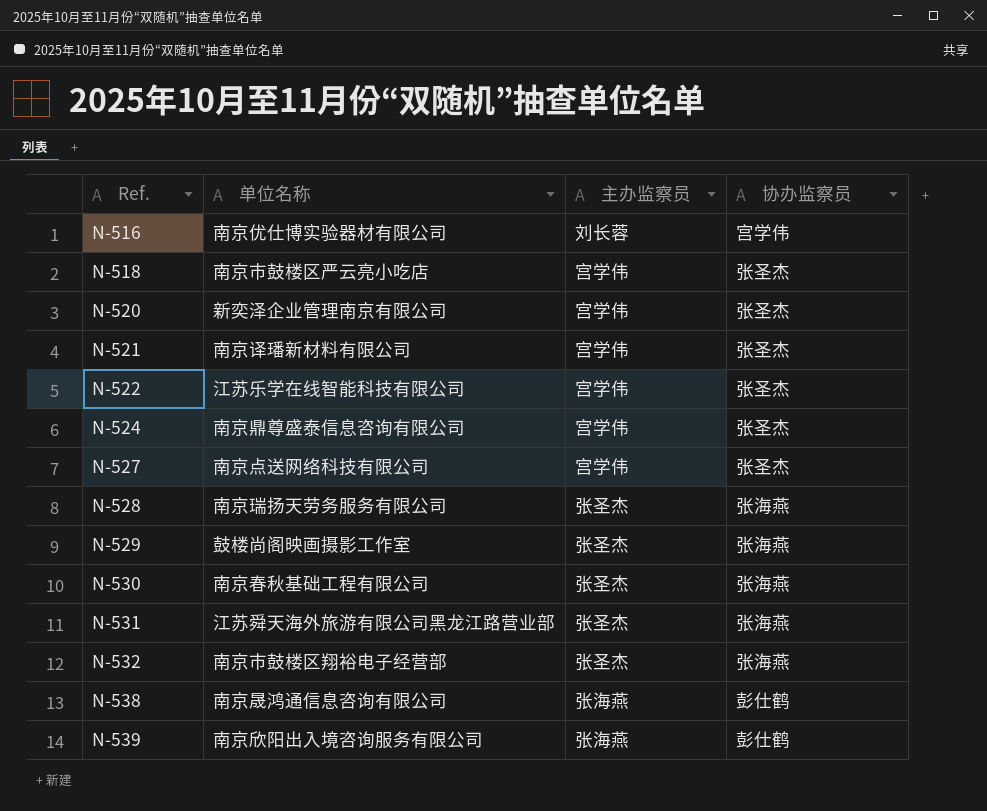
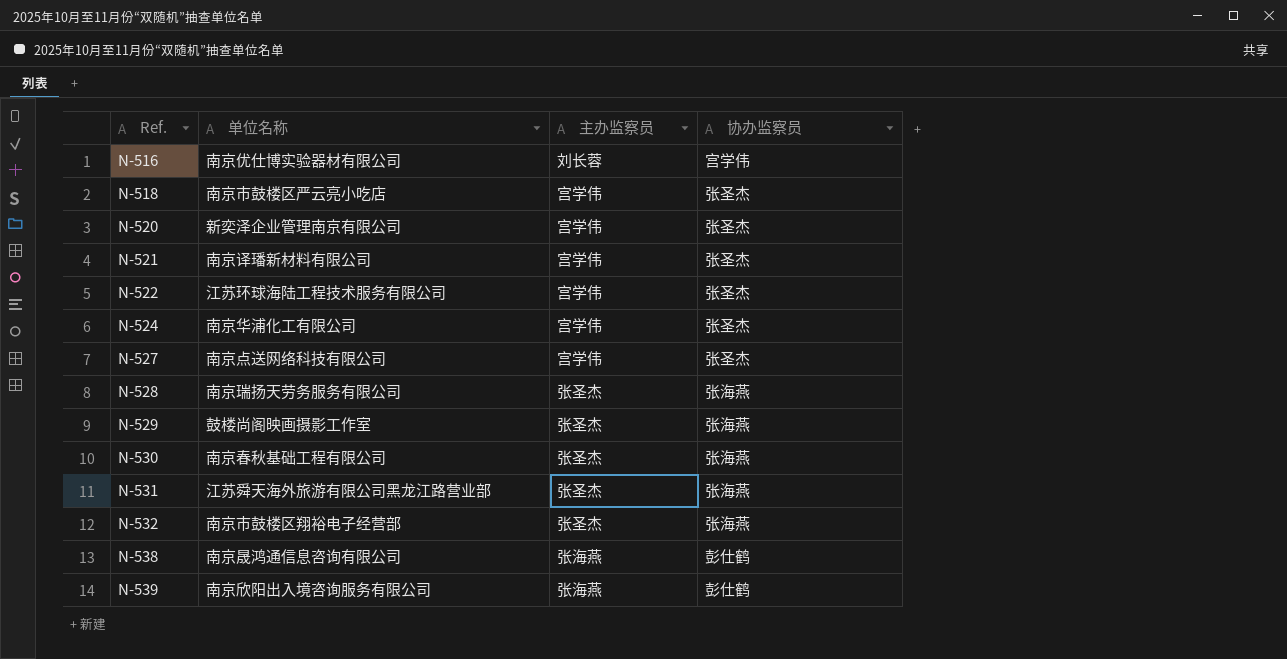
N-522 | 单位名称: 江苏乐学在线智能科技有限公司 -> 江苏环球海陆工程技术服务有限公司
N-524 | 单位名称: 南京鼎尊盛泰信息咨询有限公司 -> 南京华浦化工有限公司

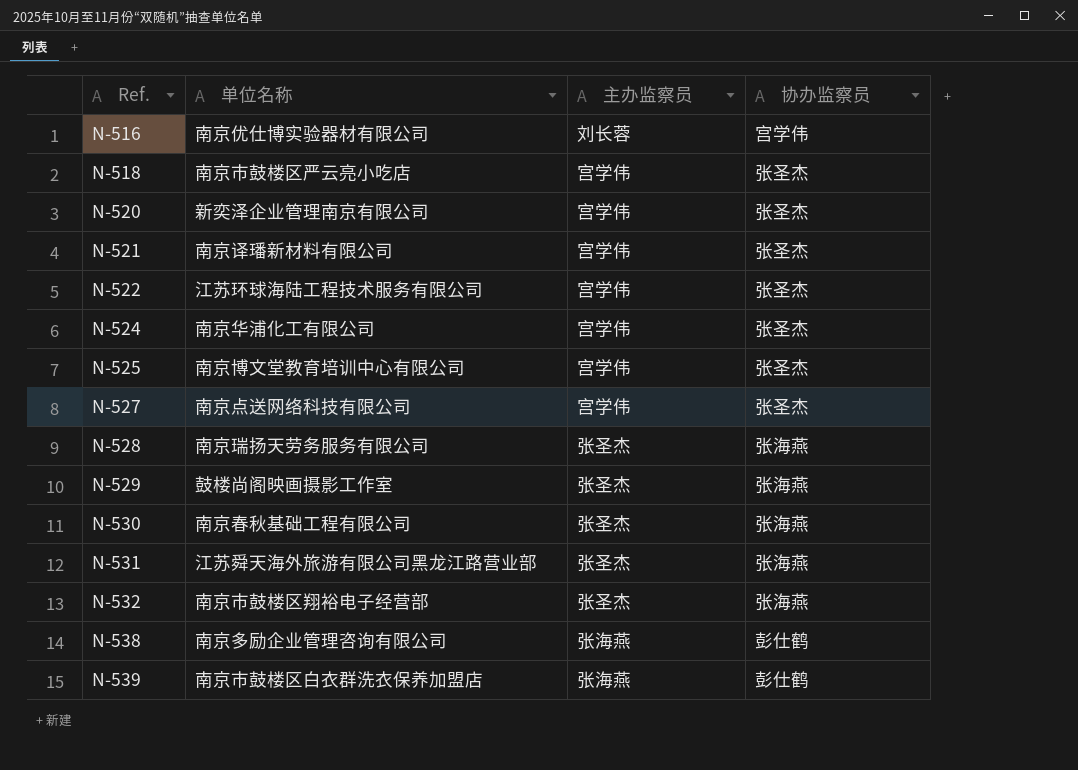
row N-525: none -> 南京博文堂教育培训中心有限公司 | 宫学伟 | 张圣杰
N-538 | 单位名称: 南京晟鸿通信息咨询有限公司 -> 南京多励企业管理咨询有限公司
N-539 | 单位名称: 南京欣阳出入境咨询服务有限公司 -> 南京市鼓楼区白衣群洗衣保养加盟店

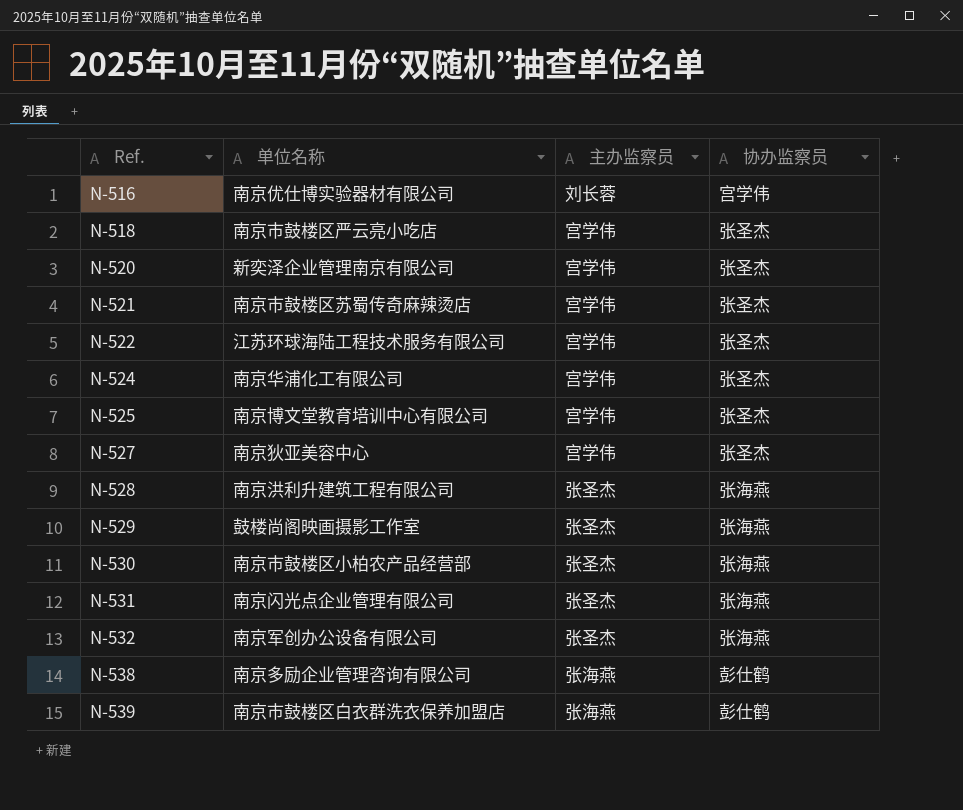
N-521 | 单位名称: 南京译璠新材料有限公司 -> 南京市鼓楼区苏蜀传奇麻辣烫店
N-527 | 单位名称: 南京点送网络科技有限公司 -> 南京狄亚美容中心
N-528 | 单位名称: 南京瑞扬天劳务服务有限公司 -> 南京洪利升建筑工程有限公司
N-530 | 单位名称: 南京春秋基础工程有限公司 -> 南京市鼓楼区小柏农产品经营部
N-531 | 单位名称: 江苏舜天海外旅游有限公司黑龙江路营业部 -> 南京闪光点企业管理有限公司
N-532 | 单位名称: 南京市鼓楼区翔裕电子经营部 -> 南京军创办公设备有限公司

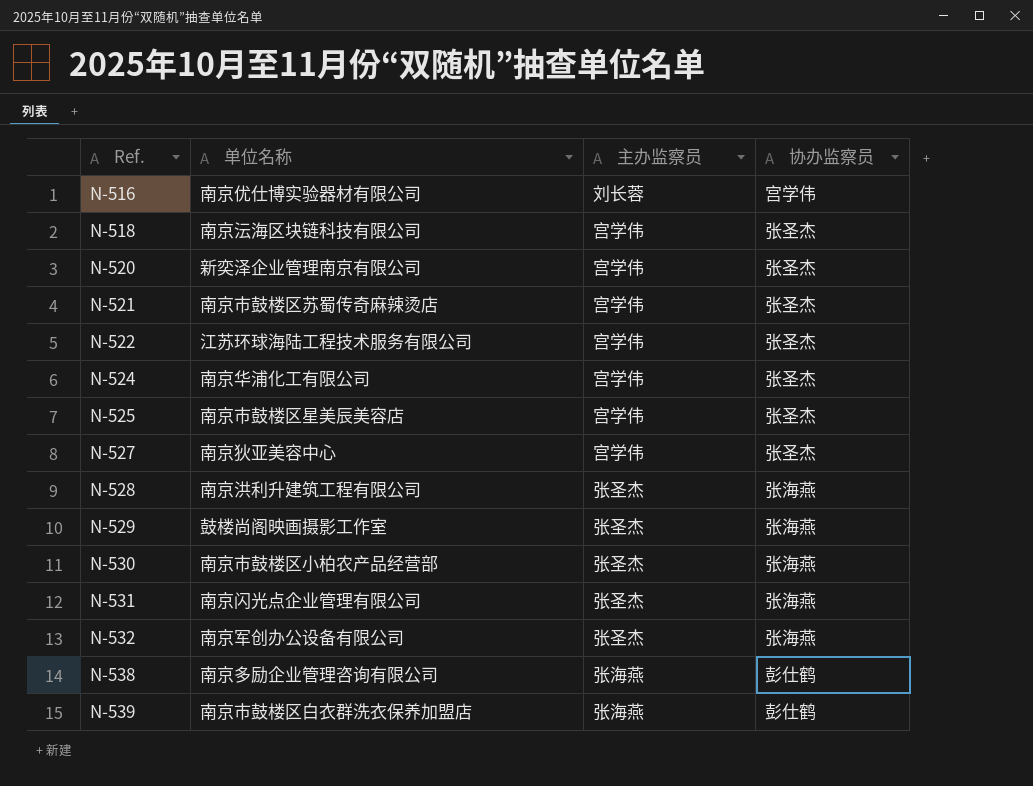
N-518 | 单位名称: 南京市鼓楼区严云亮小吃店 -> 南京沄海区块链科技有限公司
N-525 | 单位名称: 南京博文堂教育培训中心有限公司 -> 南京市鼓楼区星美辰美容店

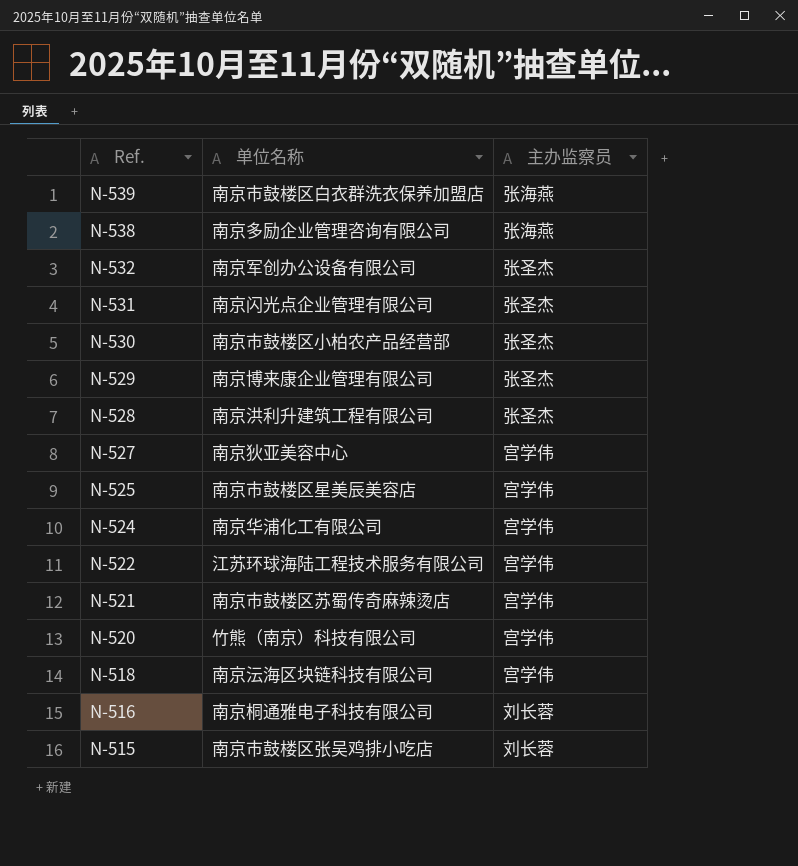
row order: Ref. ascending -> Ref. descending
column 协办监察员 | position: 4 -> none
N-529 | 单位名称: 鼓楼尚阁映画摄影工作室 -> 南京博来康企业管理有限公司
N-520 | 单位名称: 新奕泽企业管理南京有限公司 -> 竹熊（南京）科技有限公司
N-516 | 单位名称: 南京优仕博实验器材有限公司 -> 南京桐通雅电子科技有限公司
row N-515: none -> 南京市鼓楼区张吴鸡排小吃店 | 刘长蓉

